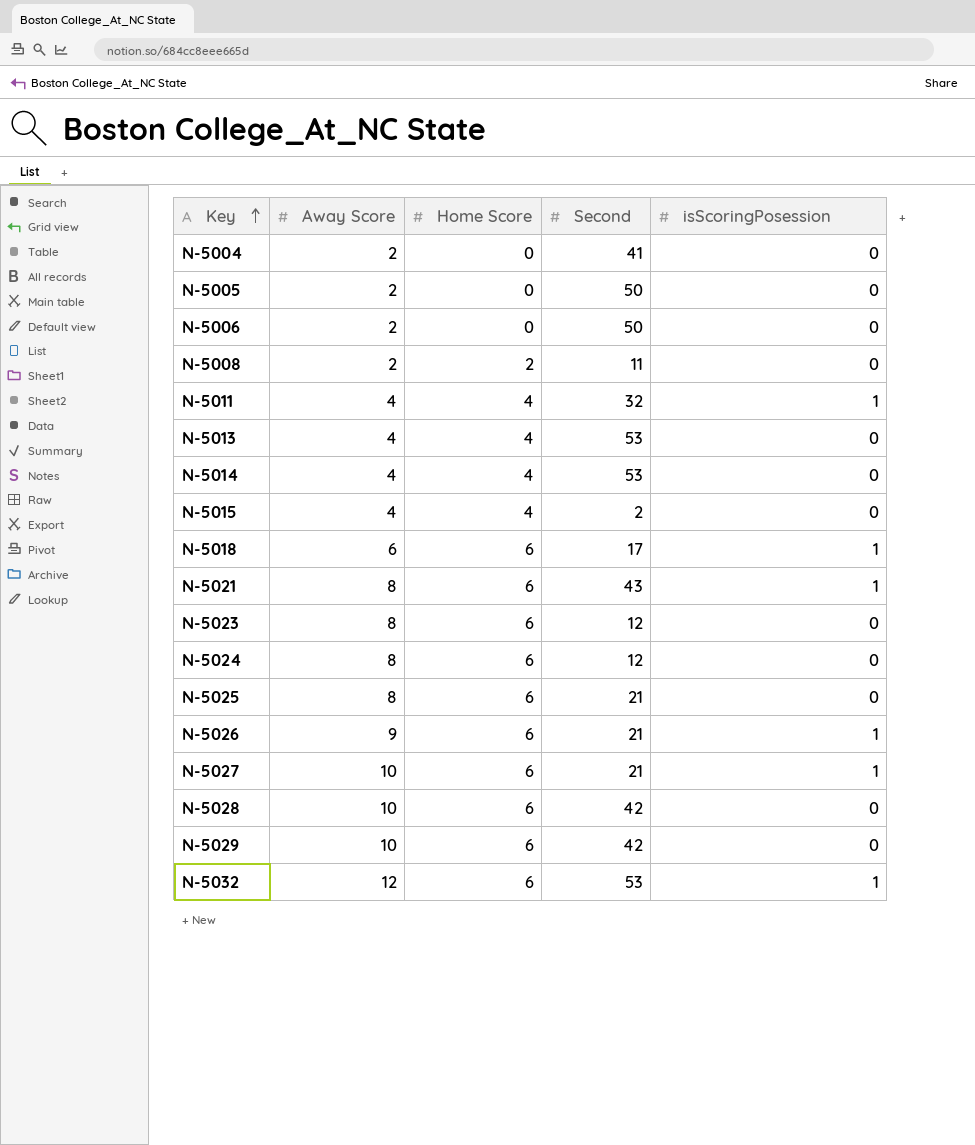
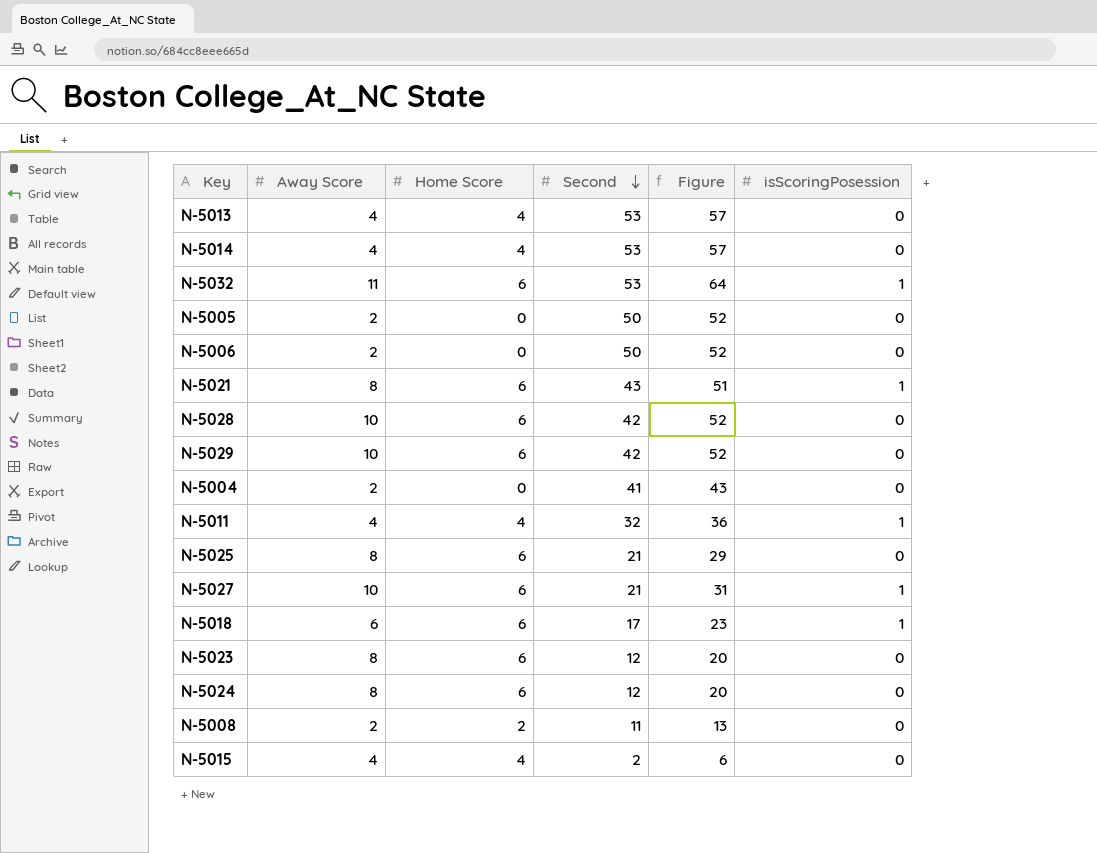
row order: Key ascending -> Second descending
column Figure | formula: none -> [Away Score] + [Second]
row N-5026: 9 | 6 | 21 | 1 -> none
N-5032 | Away Score: 12 -> 11

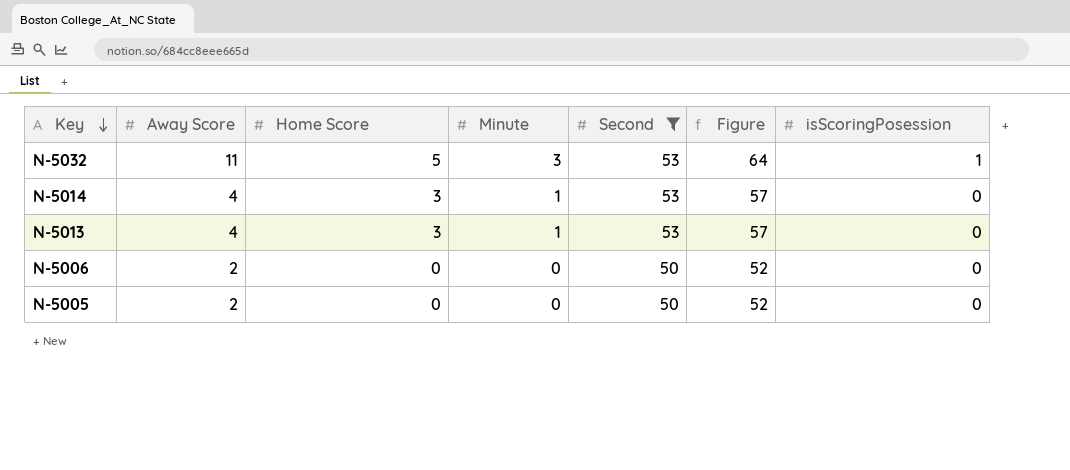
filter: none -> Second >= 50
row order: Second descending -> Key descending
column Minute | position: none -> 4
N-5032 | Home Score: 6 -> 5
N-5014 | Home Score: 4 -> 3
N-5013 | Home Score: 4 -> 3

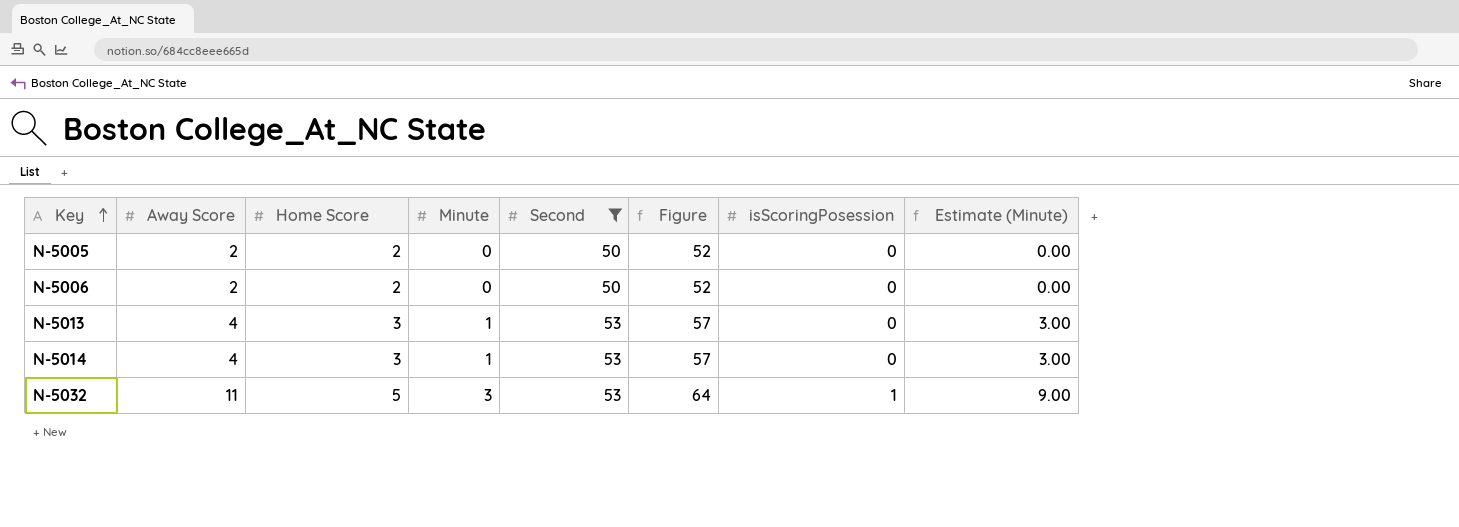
row order: Key descending -> Key ascending
column Estimate (Minute) | formula: none -> [Minute] * 3
N-5005 | Home Score: 0 -> 2
N-5006 | Home Score: 0 -> 2

